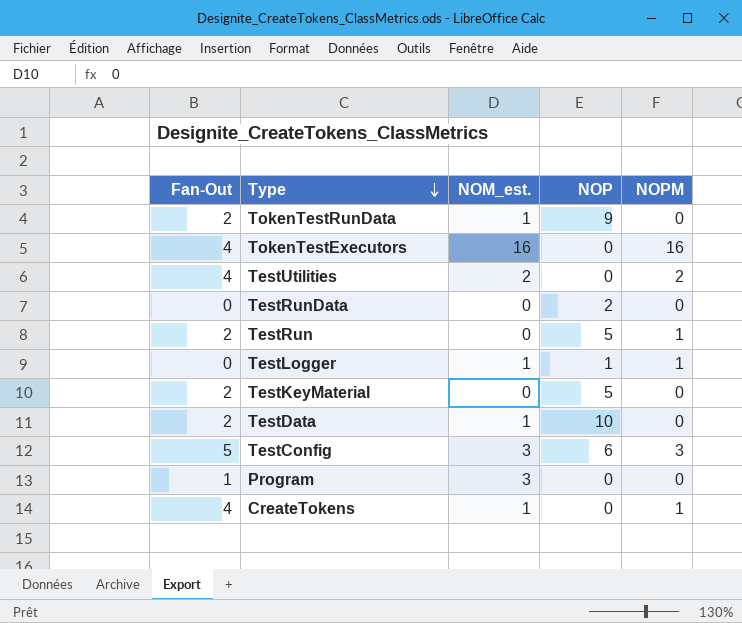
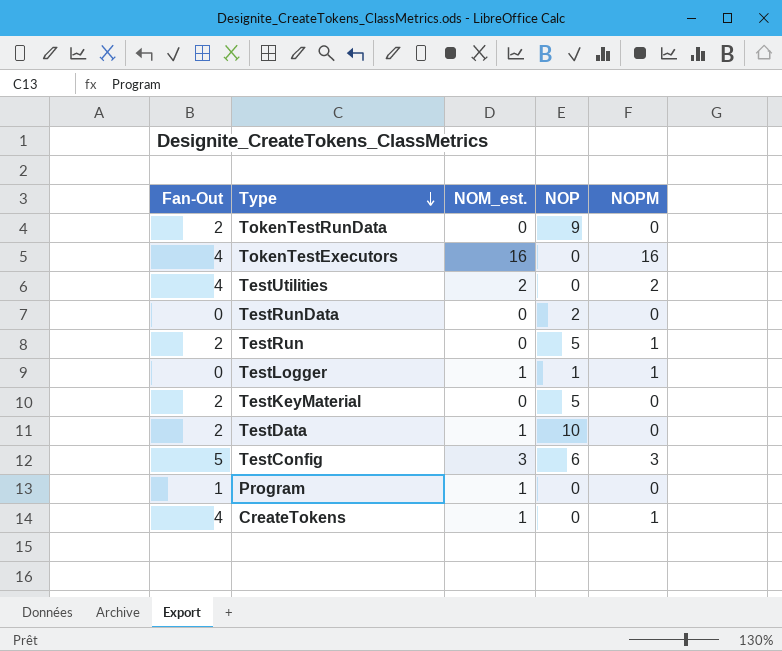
TokenTestRunData | NOM_est.: 1 -> 0
Program | NOM_est.: 3 -> 1

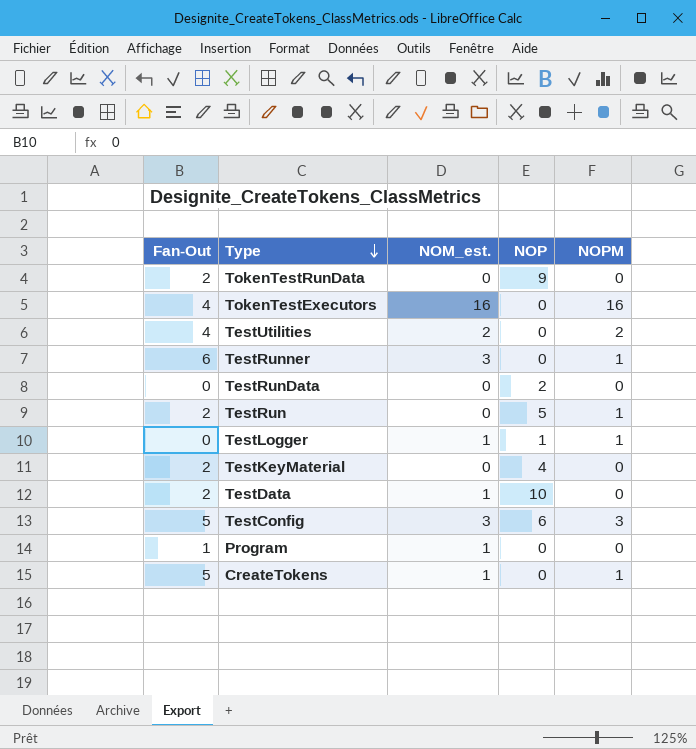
row TestRunner: none -> 6 | 3 | 0 | 1
TestKeyMaterial | NOP: 5 -> 4
CreateTokens | Fan-Out: 4 -> 5

